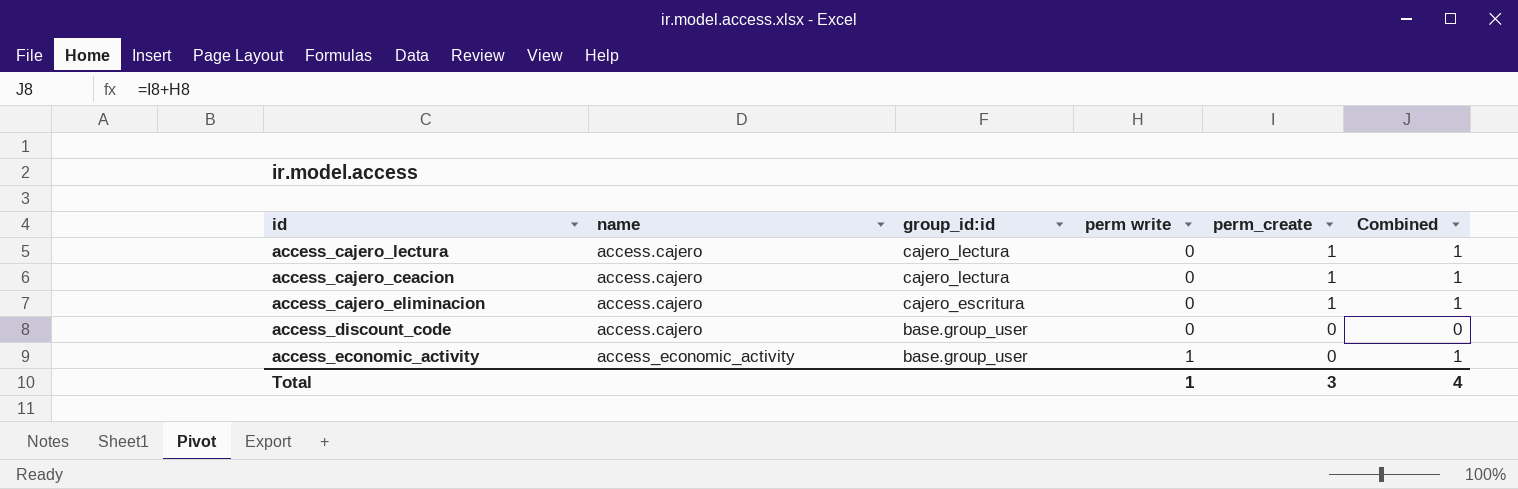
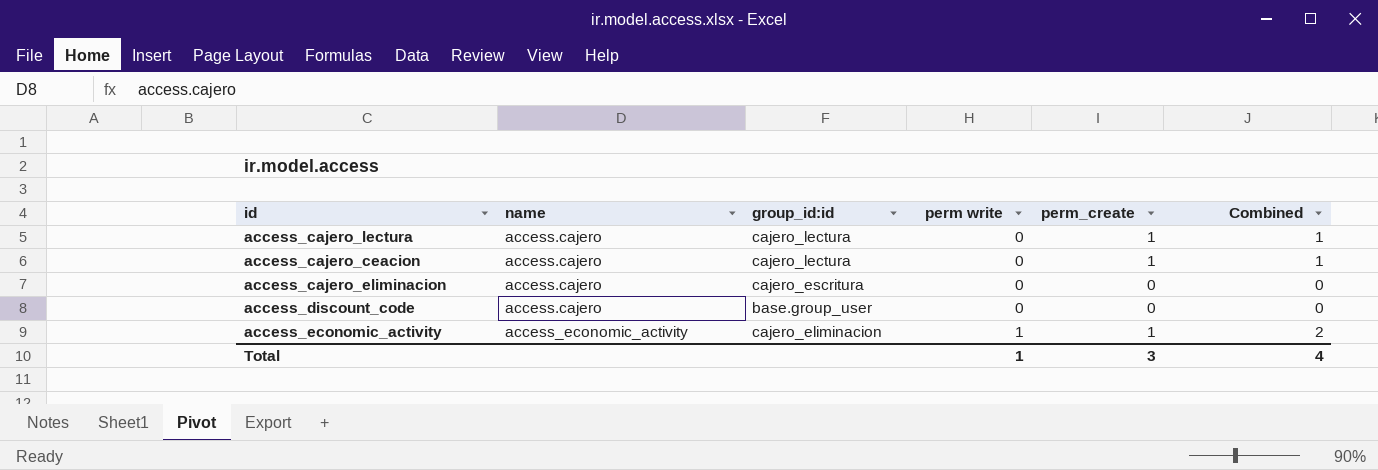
access_cajero_eliminacion | perm_create: 1 -> 0
access_cajero_eliminacion | Combined: 1 -> 0
access_economic_activity | group_id:id: base.group_user -> cajero_eliminacion
access_economic_activity | perm_create: 0 -> 1
access_economic_activity | Combined: 1 -> 2

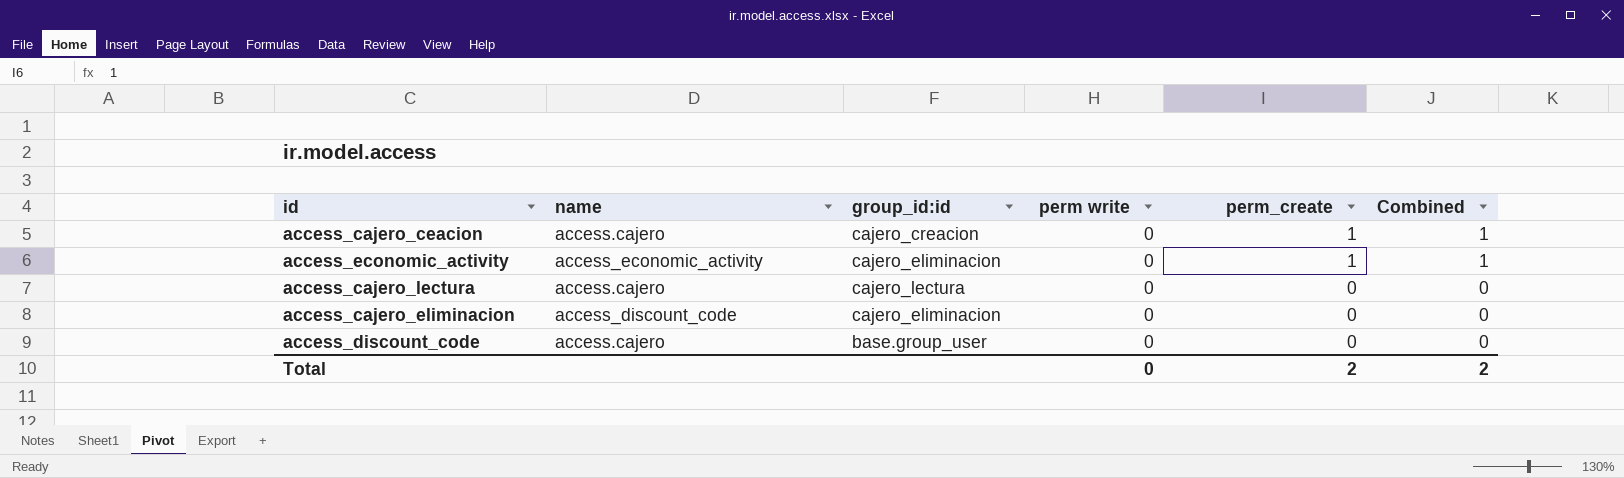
row order: name ascending -> perm_create descending
access_cajero_ceacion | group_id:id: cajero_lectura -> cajero_creacion
access_economic_activity | perm write: 1 -> 0
access_economic_activity | Combined: 2 -> 1
access_cajero_lectura | perm_create: 1 -> 0
access_cajero_lectura | Combined: 1 -> 0
access_cajero_eliminacion | name: access.cajero -> access_discount_code
access_cajero_eliminacion | group_id:id: cajero_escritura -> cajero_eliminacion
Total | perm write: 1 -> 0
Total | perm_create: 3 -> 2
Total | Combined: 4 -> 2

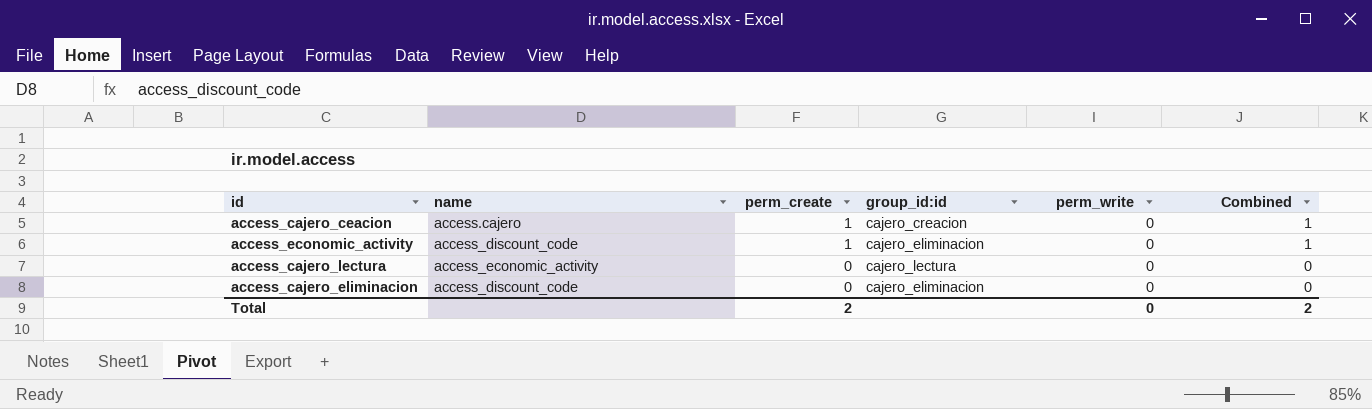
column perm_create | position: 5 -> 3
column name: perm write -> perm_write
row access_discount_code: access.cajero | base.group_user | 0 | 0 | 0 -> none
access_economic_activity | name: access_economic_activity -> access_discount_code
access_cajero_lectura | name: access.cajero -> access_economic_activity

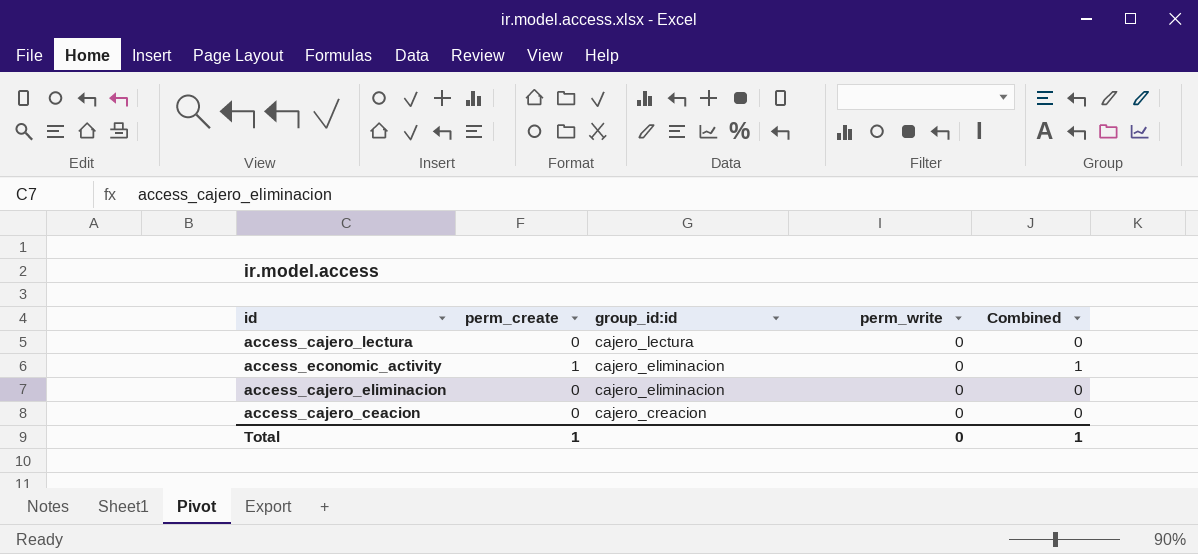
row order: perm_create descending -> group_id:id descending
column name | position: 2 -> none
access_cajero_ceacion | perm_create: 1 -> 0
access_cajero_ceacion | Combined: 1 -> 0
Total | perm_create: 2 -> 1
Total | Combined: 2 -> 1

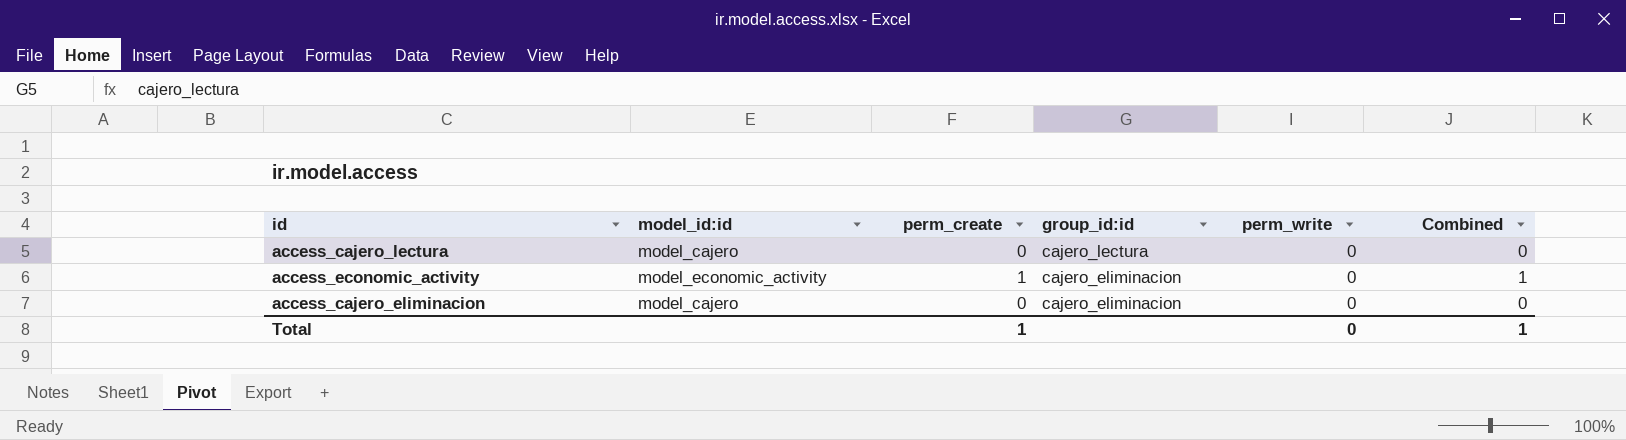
column model_id:id | position: none -> 2
row access_cajero_ceacion: 0 | cajero_creacion | 0 | 0 -> none

